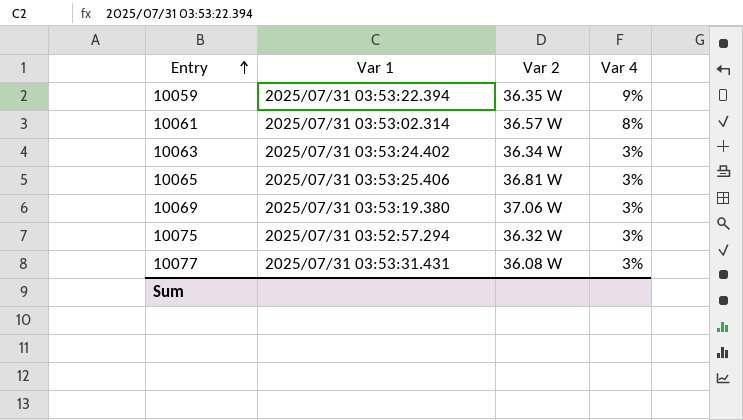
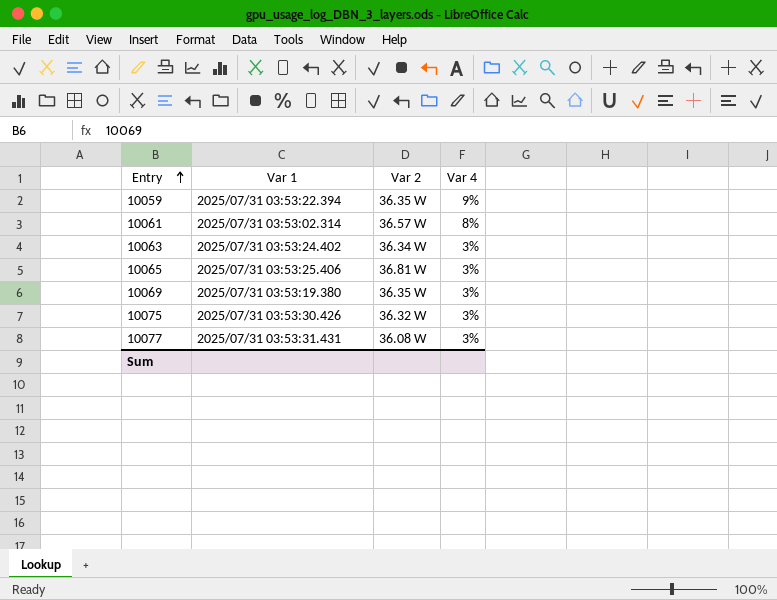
10069 | Var 2: 37.06 W -> 36.35 W
10075 | Var 1: 2025/07/31 03:52:57.294 -> 2025/07/31 03:53:30.426

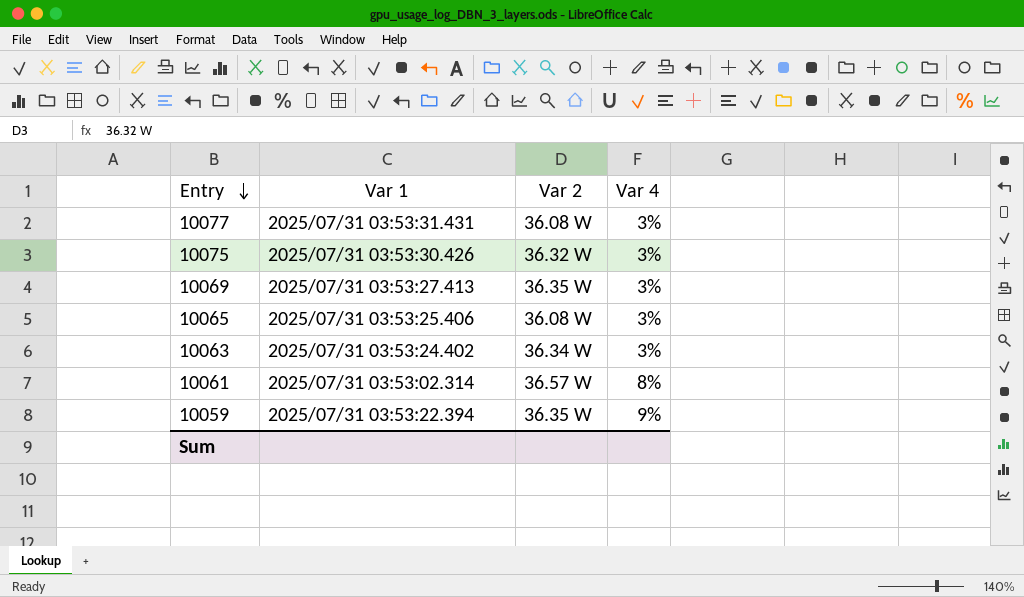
row order: Entry ascending -> Entry descending
10069 | Var 1: 2025/07/31 03:53:19.380 -> 2025/07/31 03:53:27.413
10065 | Var 2: 36.81 W -> 36.08 W

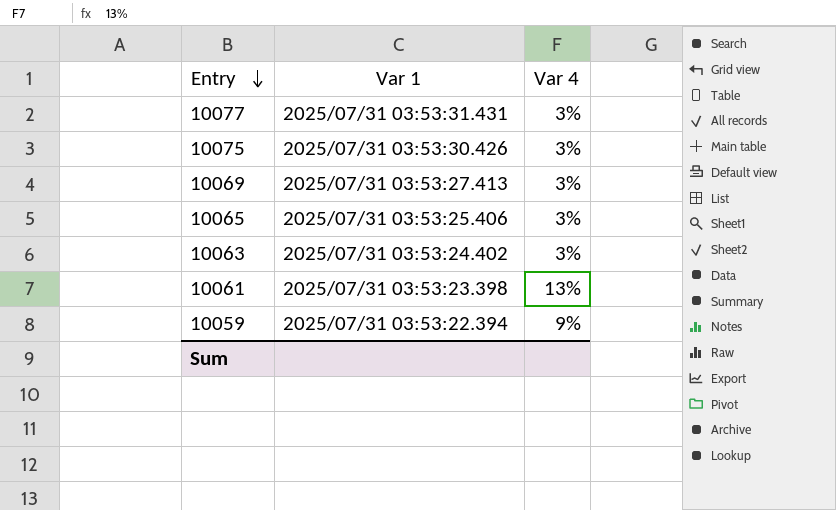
column Var 2 | position: 3 -> none
10061 | Var 1: 2025/07/31 03:53:02.314 -> 2025/07/31 03:53:23.398
10061 | Var 4: 8% -> 13%

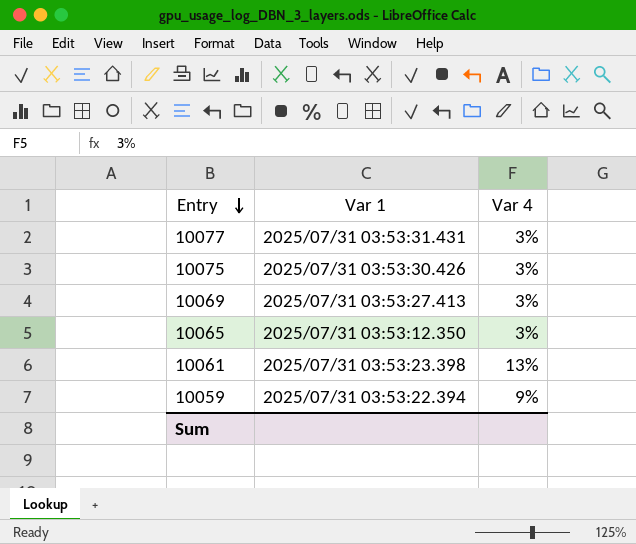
row 10063: 2025/07/31 03:53:24.402 | 3% -> none
10065 | Var 1: 2025/07/31 03:53:25.406 -> 2025/07/31 03:53:12.350

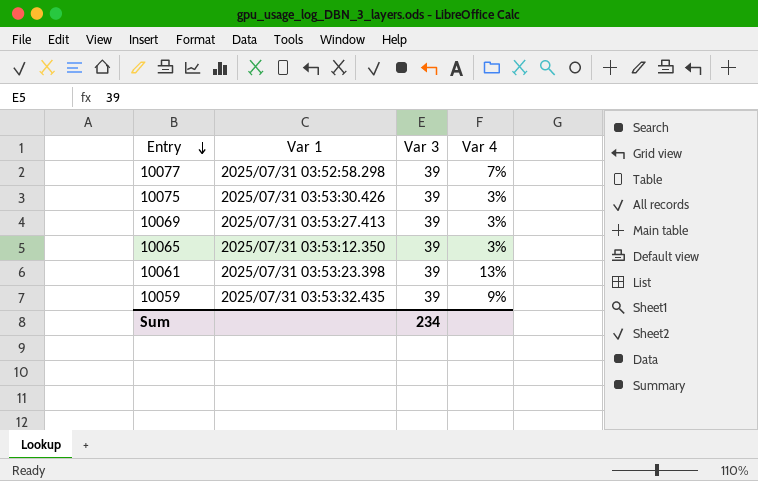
column Var 3 | position: none -> 3
10077 | Var 1: 2025/07/31 03:53:31.431 -> 2025/07/31 03:52:58.298
10077 | Var 4: 3% -> 7%
10059 | Var 1: 2025/07/31 03:53:22.394 -> 2025/07/31 03:53:32.435

